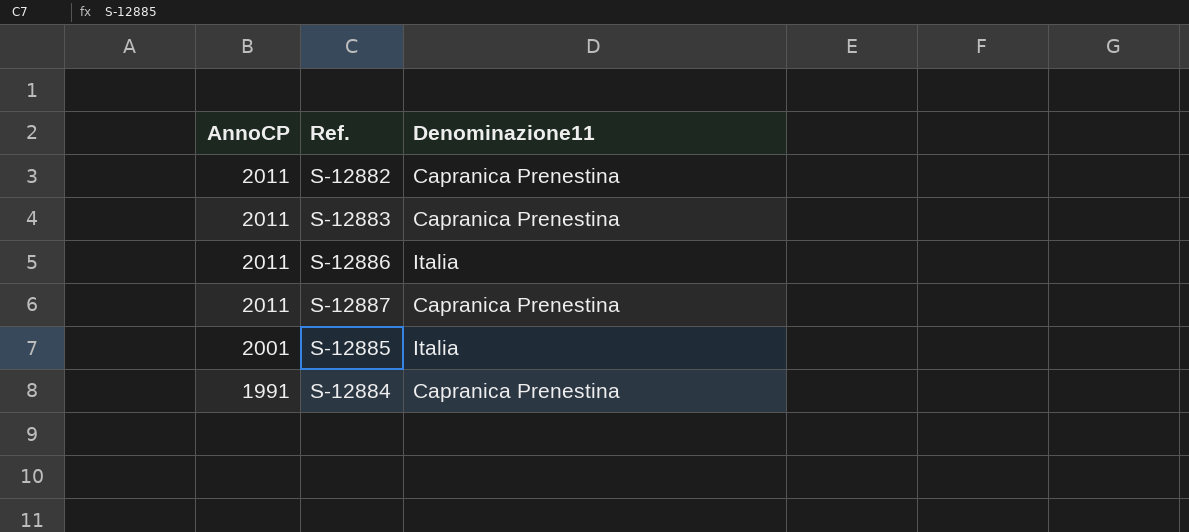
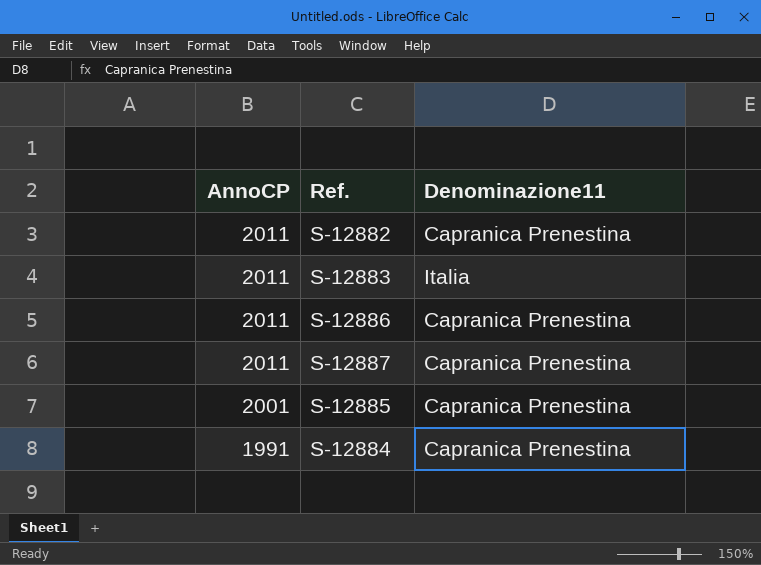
S-12883 | Denominazione11: Capranica Prenestina -> Italia
S-12886 | Denominazione11: Italia -> Capranica Prenestina
S-12885 | Denominazione11: Italia -> Capranica Prenestina

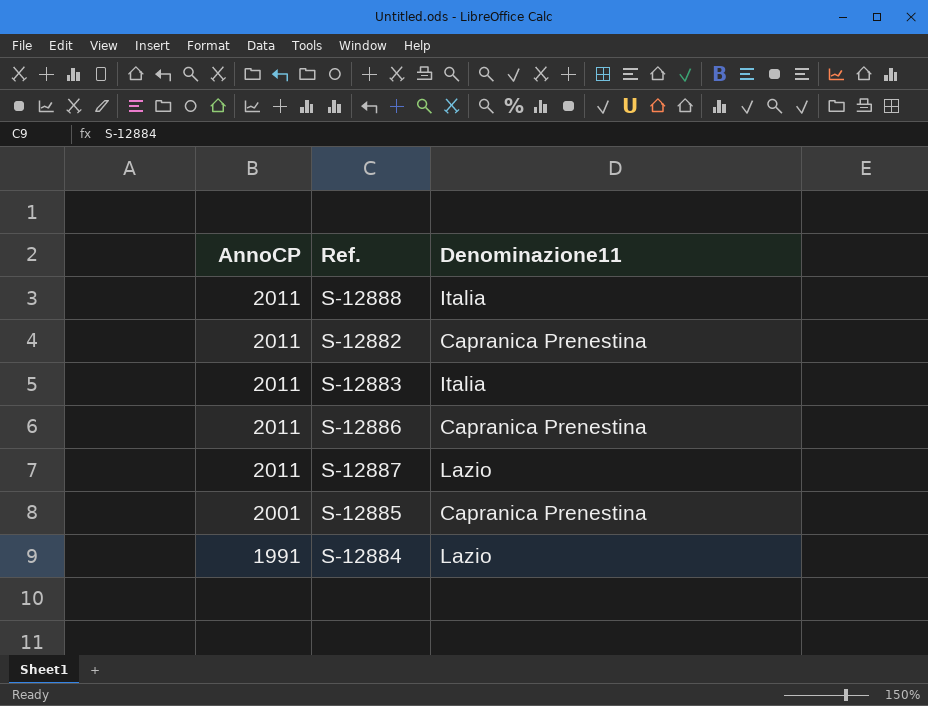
row S-12888: none -> 2011 | Italia
S-12887 | Denominazione11: Capranica Prenestina -> Lazio
S-12884 | Denominazione11: Capranica Prenestina -> Lazio

